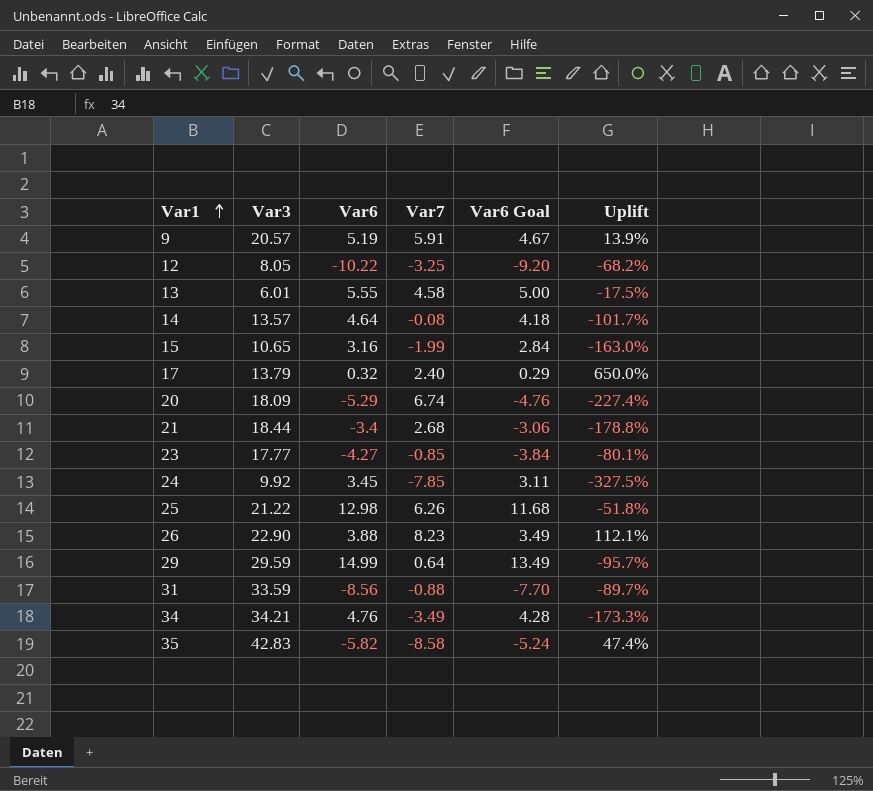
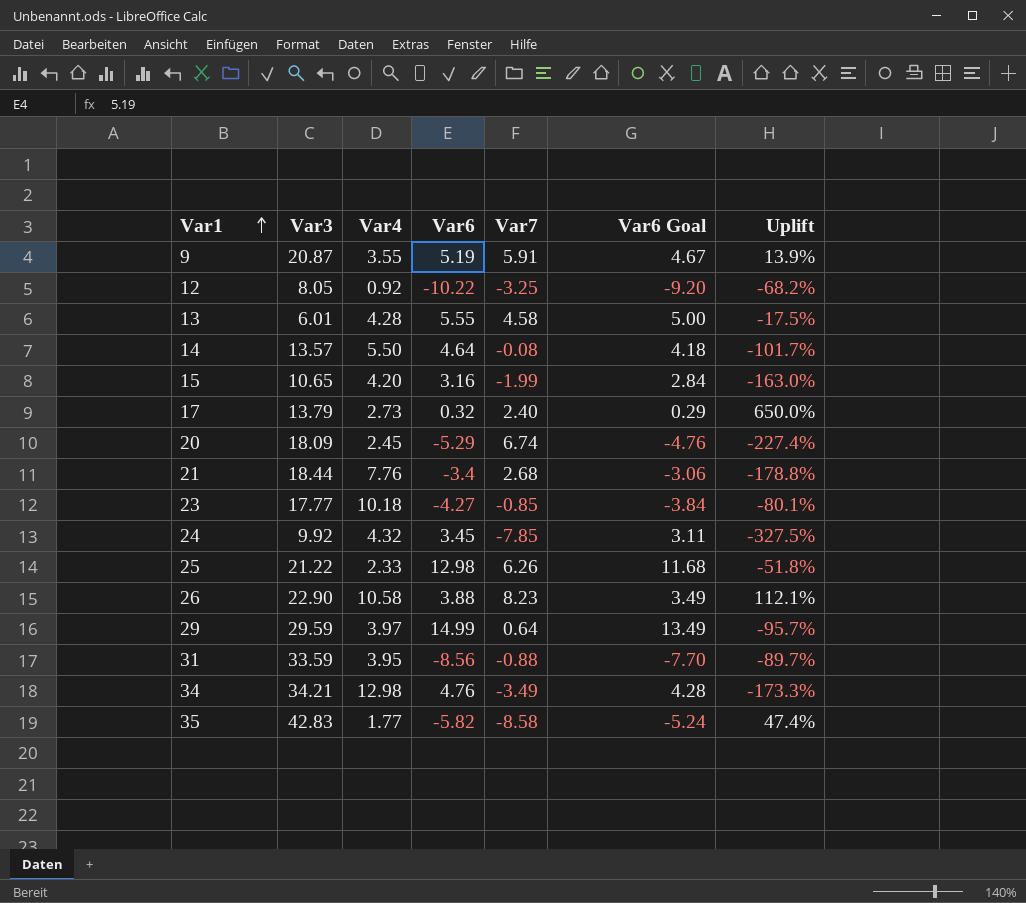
column Var4 | position: none -> 3
9 | Var3: 20.57 -> 20.87

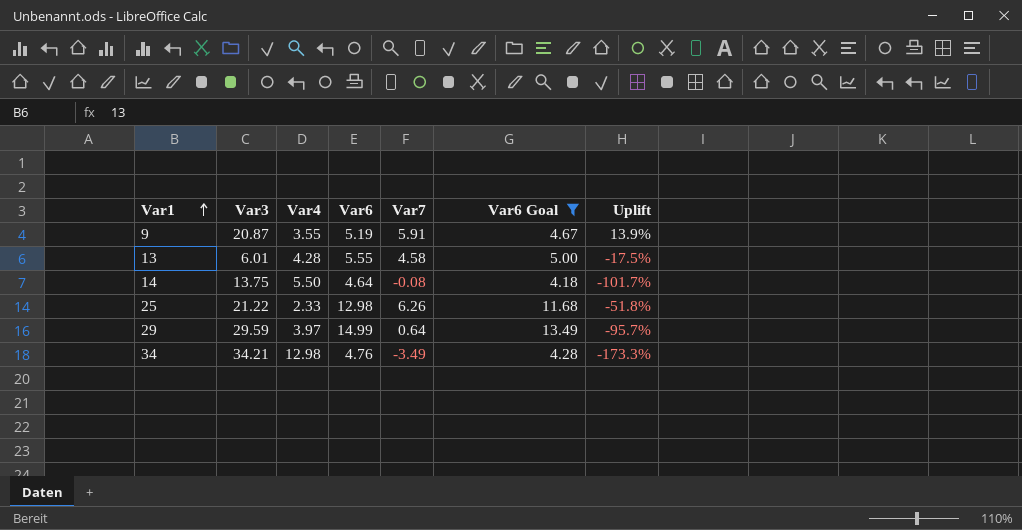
filter: none -> Var6 Goal >= 4.18
14 | Var3: 13.57 -> 13.75

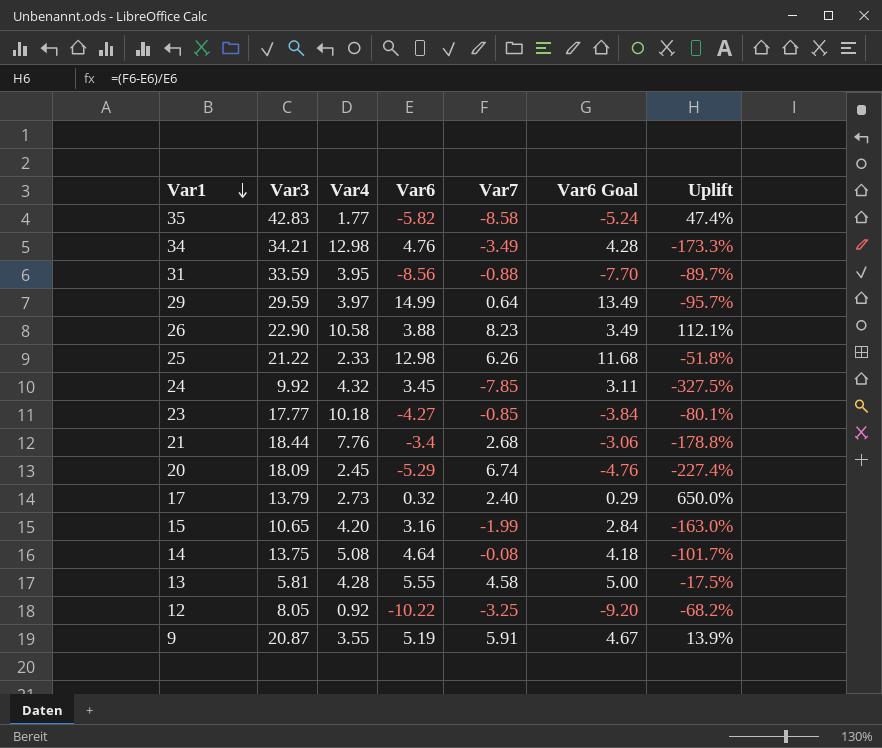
filter: Var6 Goal >= 4.18 -> none
row order: Var1 ascending -> Var1 descending
14 | Var4: 5.50 -> 5.08
13 | Var3: 6.01 -> 5.81

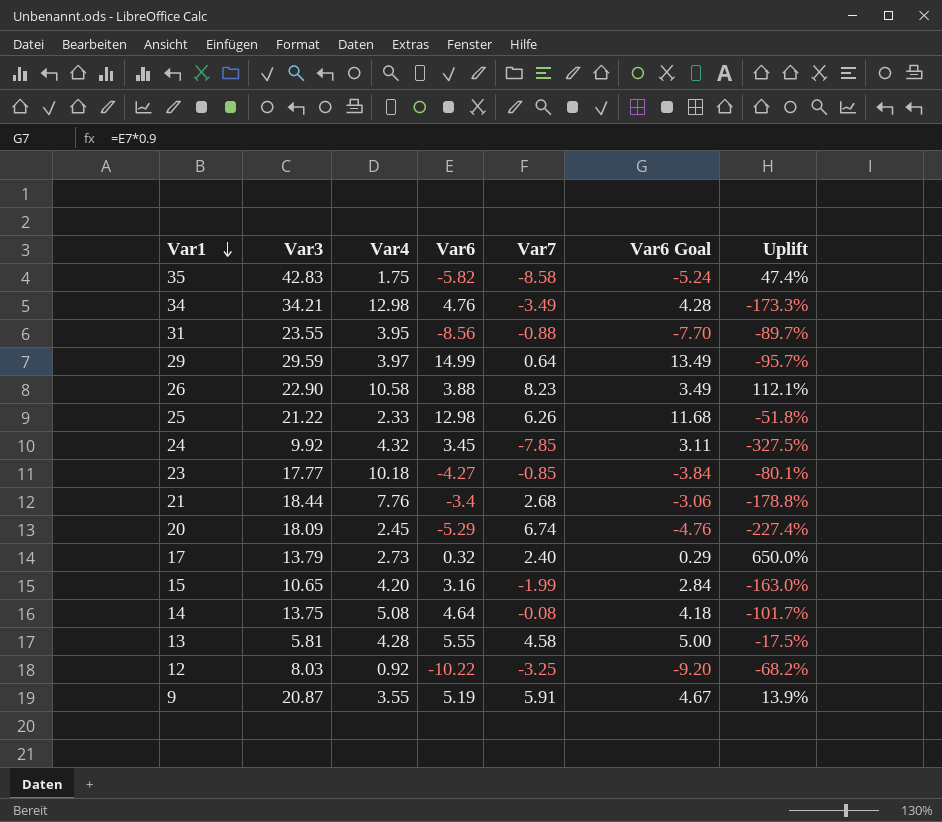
35 | Var4: 1.77 -> 1.75
31 | Var3: 33.59 -> 23.55
12 | Var3: 8.05 -> 8.03

